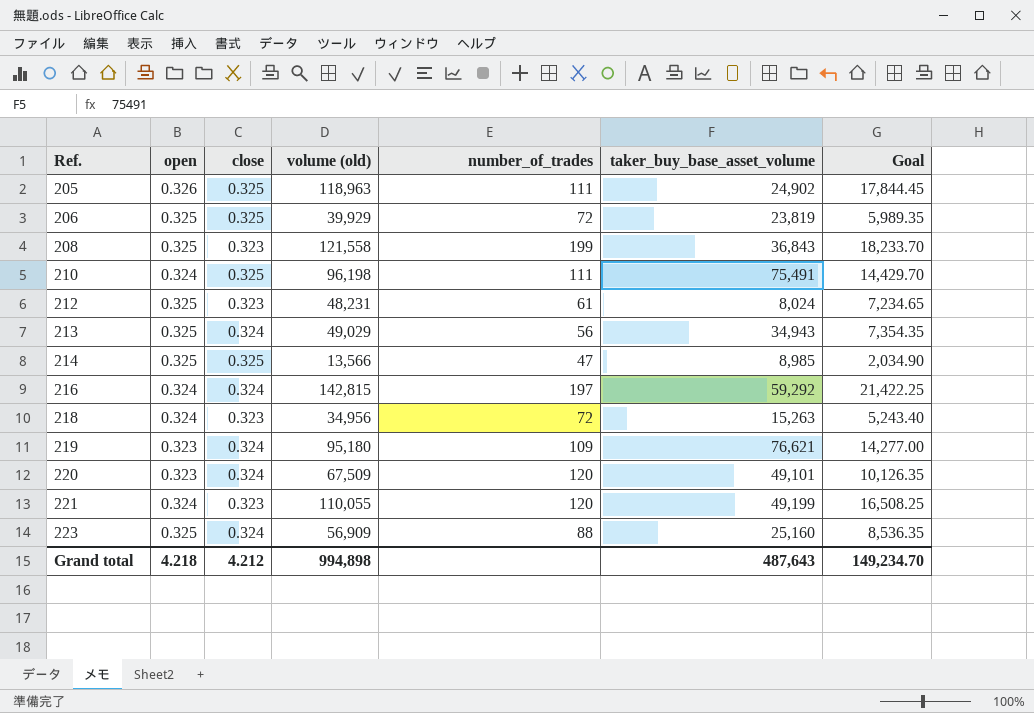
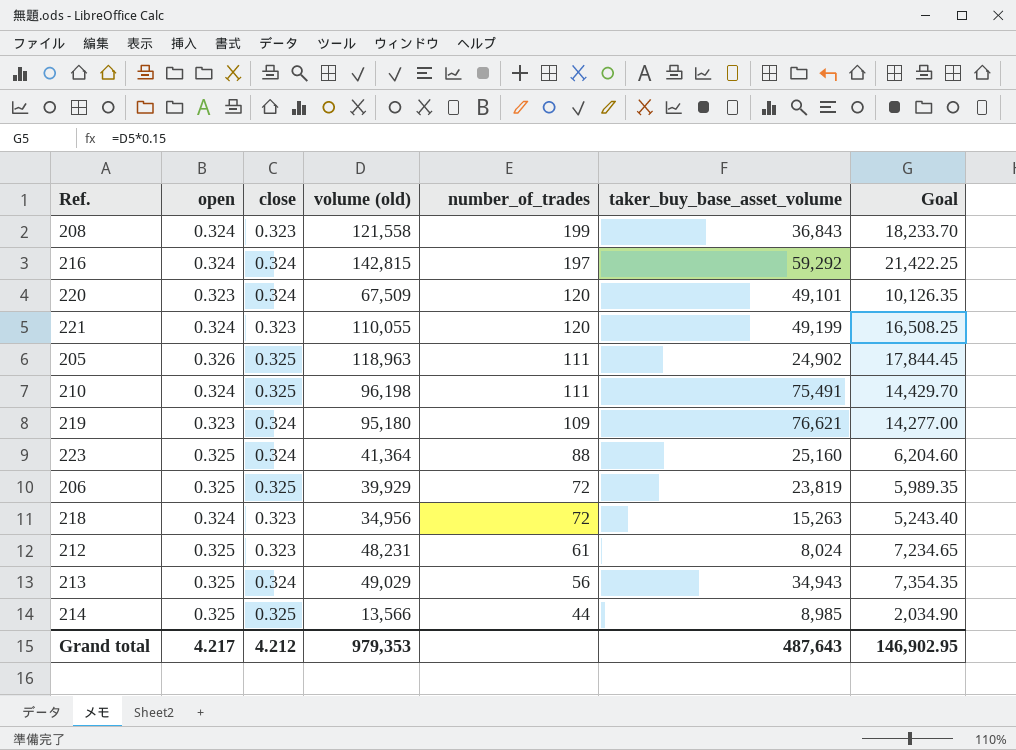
row order: Ref. ascending -> number_of_trades descending
208 | open: 0.325 -> 0.324
223 | volume (old): 56,909 -> 41,364
223 | Goal: 8,536.35 -> 6,204.60
214 | number_of_trades: 47 -> 44
Grand total | open: 4.218 -> 4.217
Grand total | volume (old): 994,898 -> 979,353
Grand total | Goal: 149,234.70 -> 146,902.95

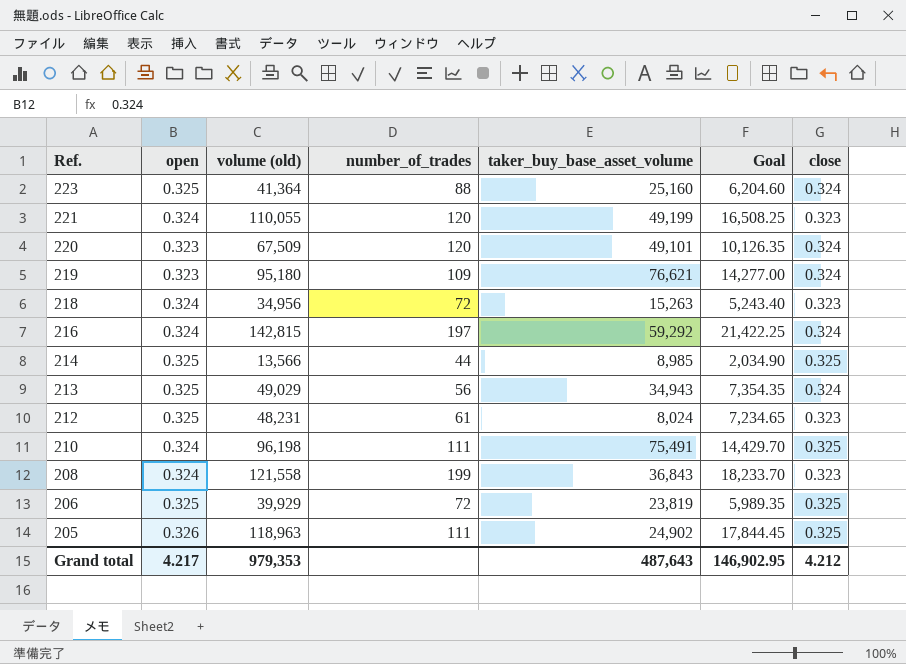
row order: number_of_trades descending -> Ref. descending
column close | position: 3 -> 7

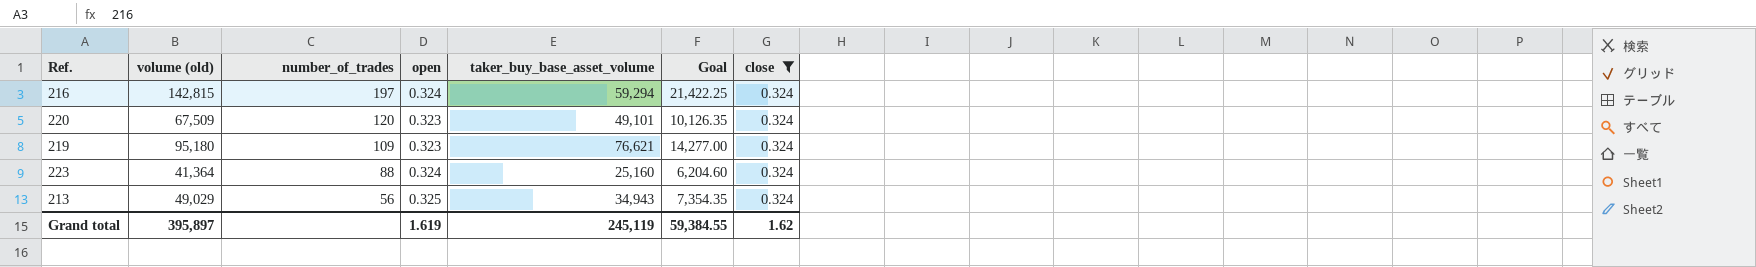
filter: none -> close = 0.324
row order: Ref. descending -> number_of_trades descending
column open | position: 2 -> 4
216 | taker_buy_base_asset_volume: 59,292 -> 59,294
223 | open: 0.325 -> 0.324
Grand total | volume (old): 979,353 -> 395,897
Grand total | open: 4.217 -> 1.619
Grand total | taker_buy_base_asset_volume: 487,643 -> 245,119
Grand total | Goal: 146,902.95 -> 59,384.55
Grand total | close: 4.212 -> 1.62

